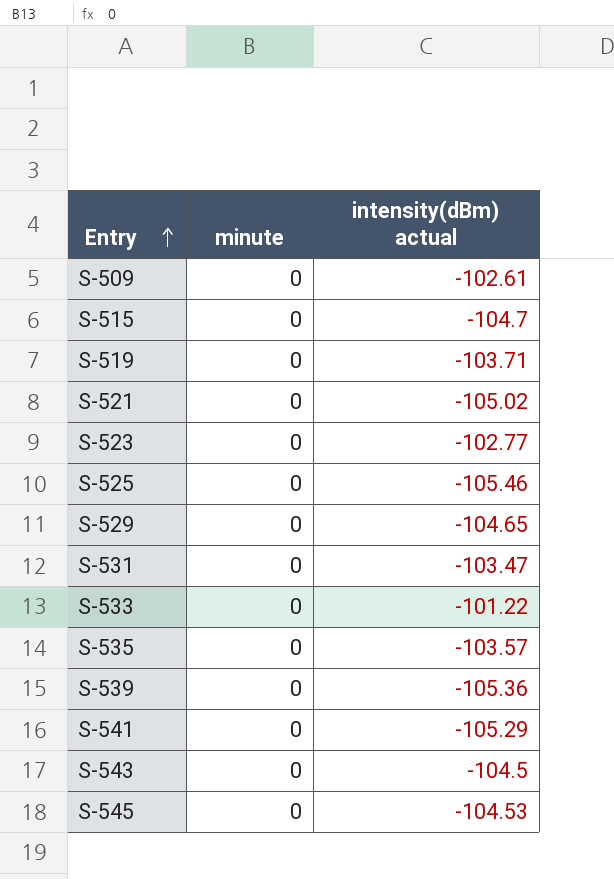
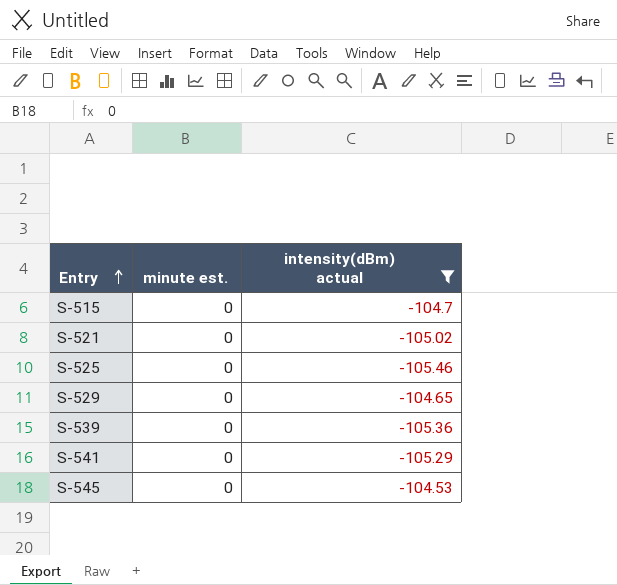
filter: none -> intensity(dBm) actual <= -104.53
column name: minute -> minute est.

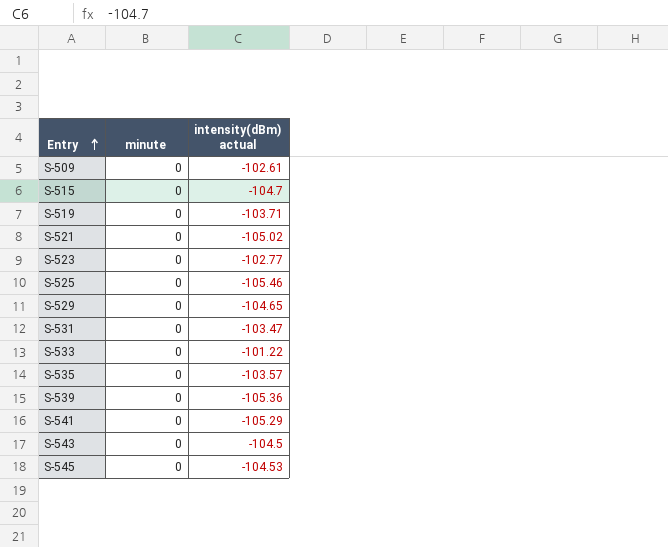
filter: intensity(dBm) actual <= -104.53 -> none
column name: minute est. -> minute

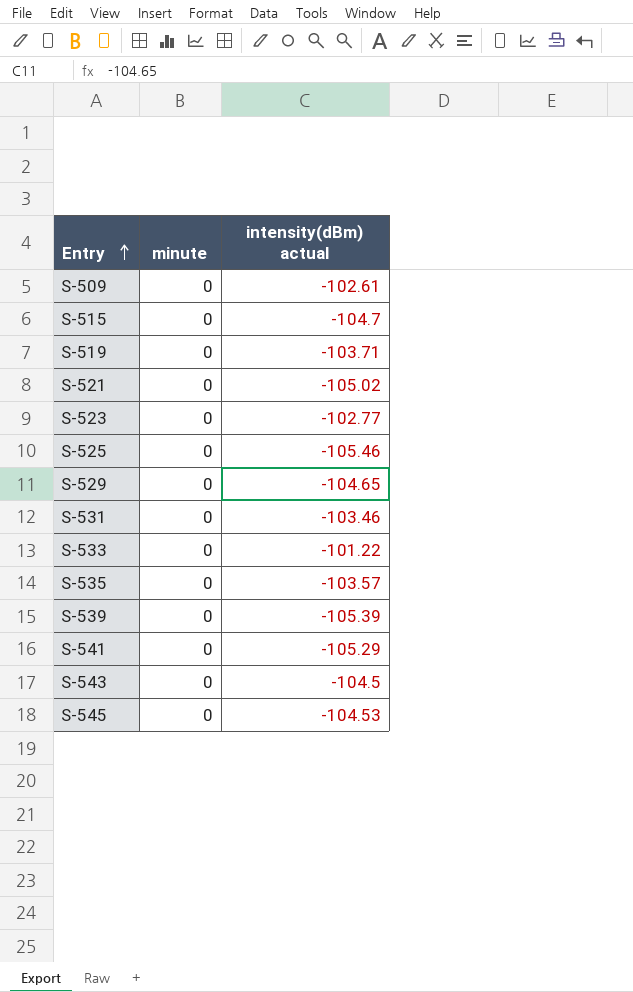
S-531 | intensity(dBm) actual: -103.47 -> -103.46
S-539 | intensity(dBm) actual: -105.36 -> -105.39

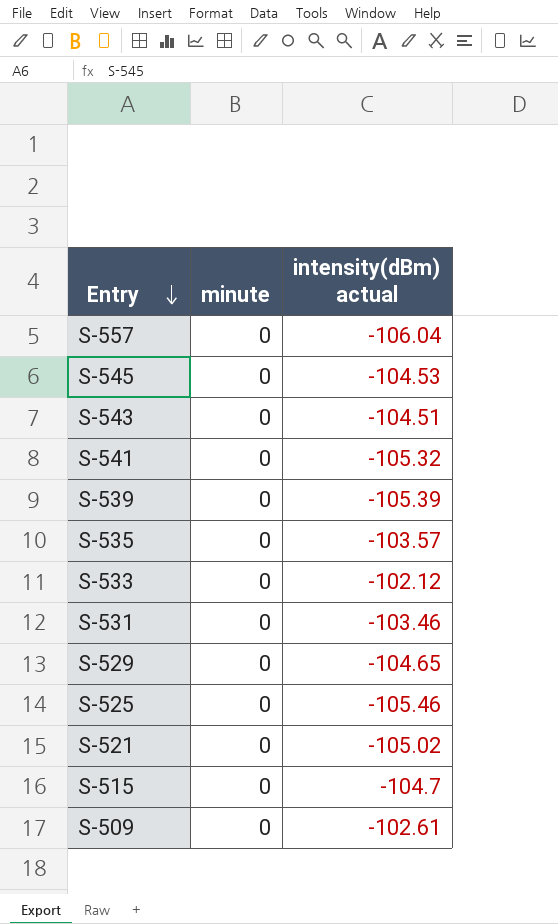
row order: Entry ascending -> Entry descending
row S-519: 0 | -103.71 -> none
row S-523: 0 | -102.77 -> none
row S-557: none -> 0 | -106.04
S-543 | intensity(dBm) actual: -104.5 -> -104.51
S-541 | intensity(dBm) actual: -105.29 -> -105.32
S-533 | intensity(dBm) actual: -101.22 -> -102.12

